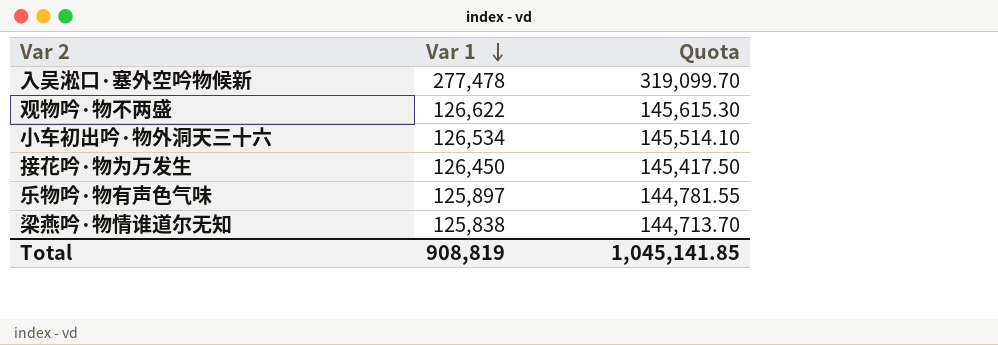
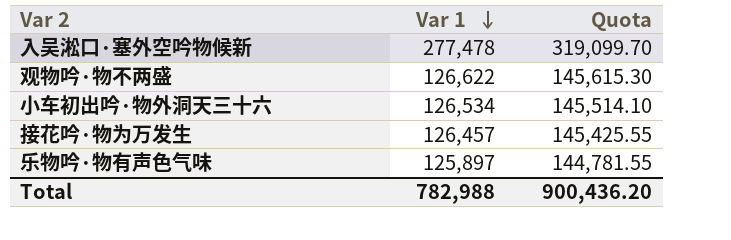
row 梁燕吟·物情谁道尔无知: 125,838 | 144,713.70 -> none
接花吟·物为万发生 | Var 1: 126,450 -> 126,457
接花吟·物为万发生 | Quota: 145,417.50 -> 145,425.55
Total | Var 1: 908,819 -> 782,988
Total | Quota: 1,045,141.85 -> 900,436.20

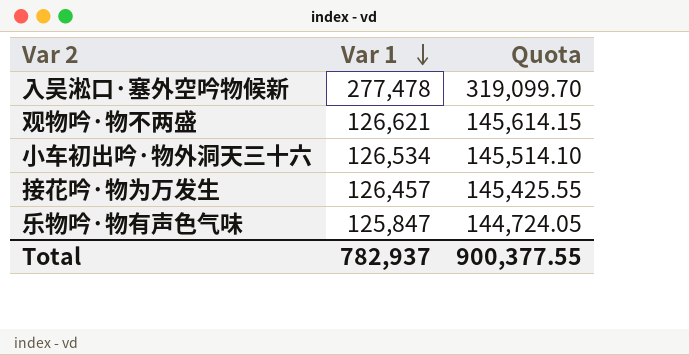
观物吟·物不两盛 | Var 1: 126,622 -> 126,621
观物吟·物不两盛 | Quota: 145,615.30 -> 145,614.15
乐物吟·物有声色气味 | Var 1: 125,897 -> 125,847
乐物吟·物有声色气味 | Quota: 144,781.55 -> 144,724.05
Total | Var 1: 782,988 -> 782,937
Total | Quota: 900,436.20 -> 900,377.55

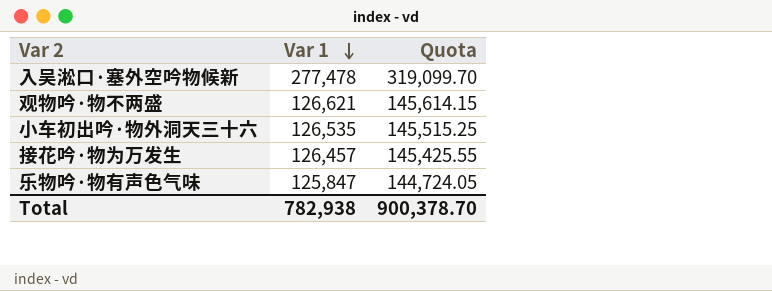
小车初出吟·物外洞天三十六 | Var 1: 126,534 -> 126,535
小车初出吟·物外洞天三十六 | Quota: 145,514.10 -> 145,515.25
Total | Var 1: 782,937 -> 782,938
Total | Quota: 900,377.55 -> 900,378.70

